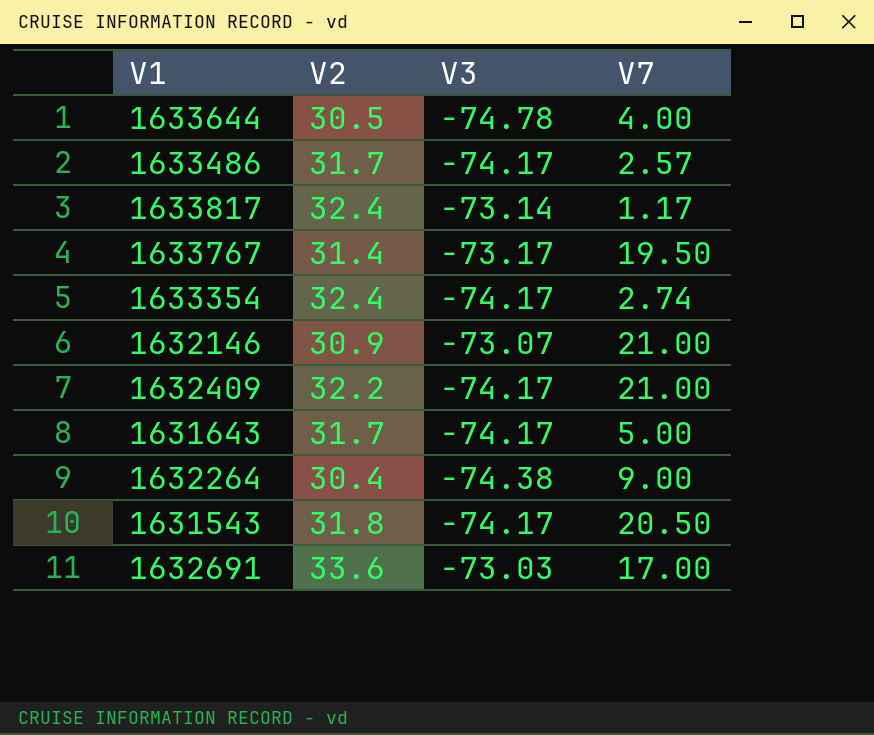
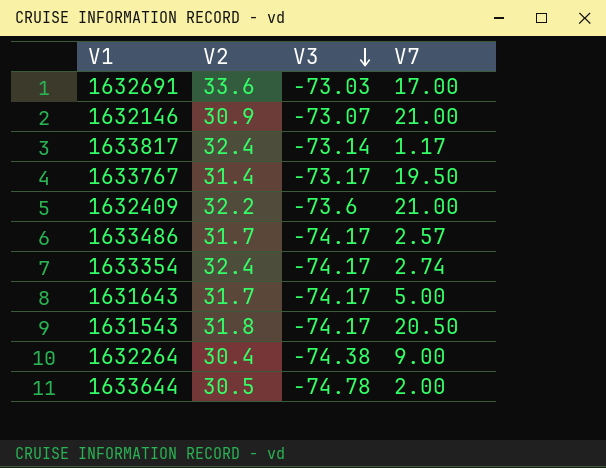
row order: none -> V3 descending
1632409 | V3: -74.17 -> -73.6
1633644 | V7: 4.00 -> 2.00

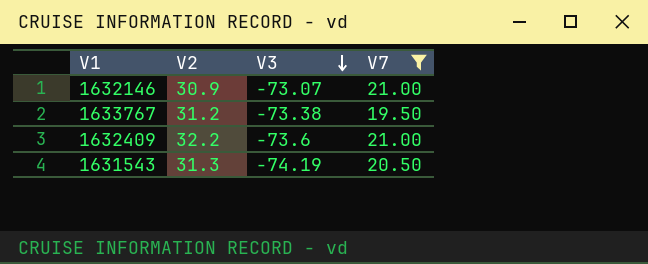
filter: none -> V7 >= 19.50
1633767 | V2: 31.4 -> 31.2
1633767 | V3: -73.17 -> -73.38
1631543 | V2: 31.8 -> 31.3
1631543 | V3: -74.17 -> -74.19

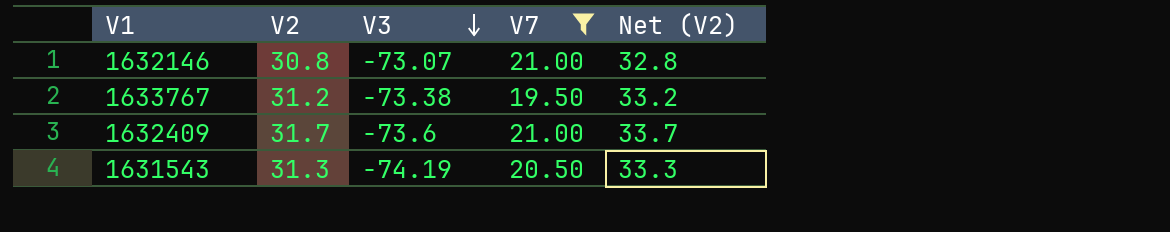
column Net (V2) | formula: none -> [V2] + 2
1632146 | V2: 30.9 -> 30.8
1632409 | V2: 32.2 -> 31.7

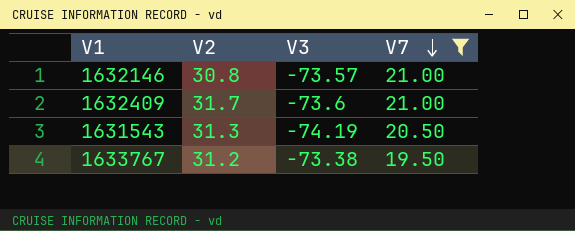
row order: V3 descending -> V7 descending
column Net (V2) | formula: [V2] + 2 -> none
1632146 | V3: -73.07 -> -73.57

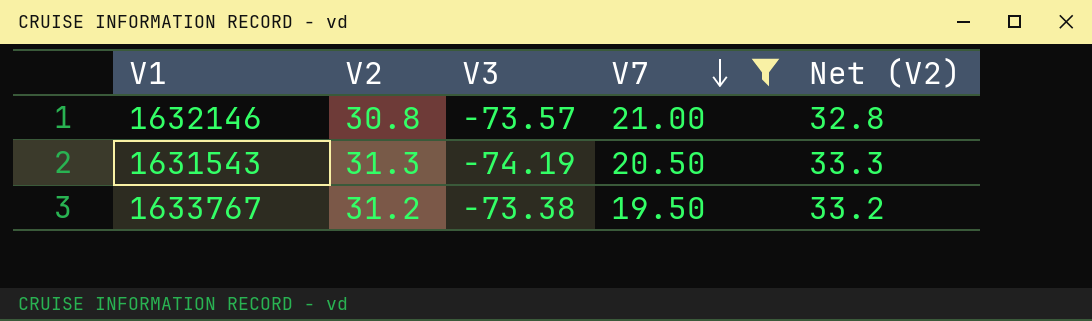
column Net (V2) | formula: none -> [V2] + 2
row 1632409: 31.7 | -73.6 | 21.00 -> none

